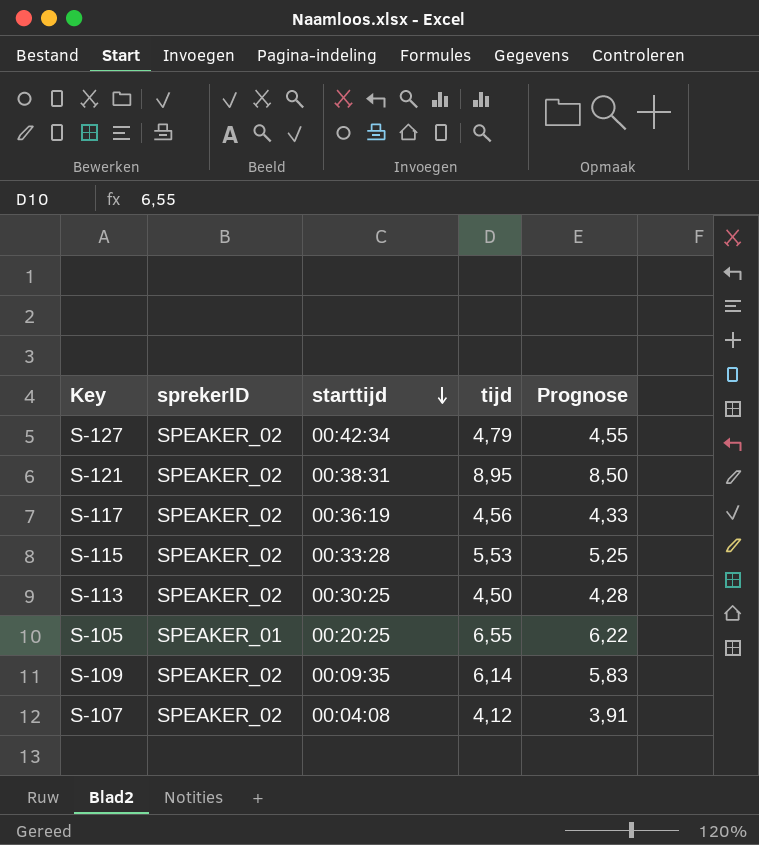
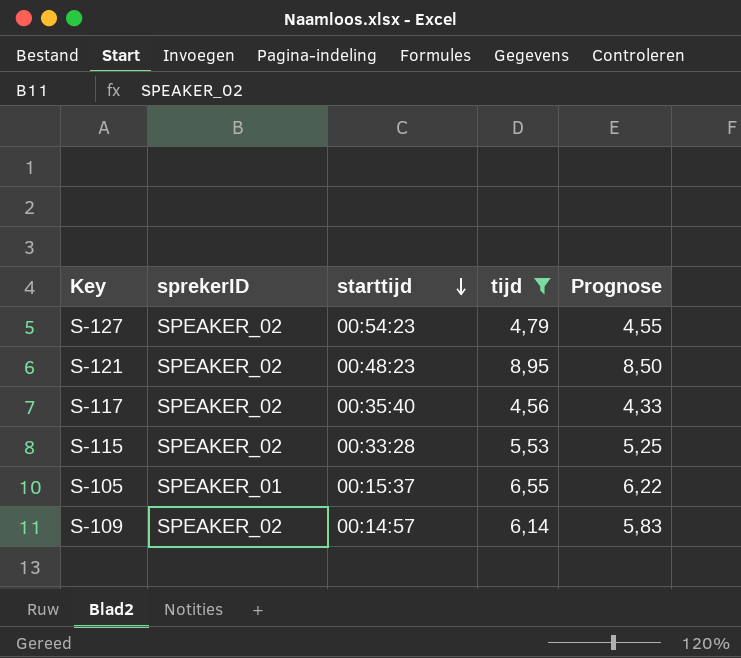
filter: none -> tijd >= 4,56
S-127 | starttijd: 00:42:34 -> 00:54:23
S-121 | starttijd: 00:38:31 -> 00:48:23
S-117 | starttijd: 00:36:19 -> 00:35:40
S-105 | starttijd: 00:20:25 -> 00:15:37
S-109 | starttijd: 00:09:35 -> 00:14:57

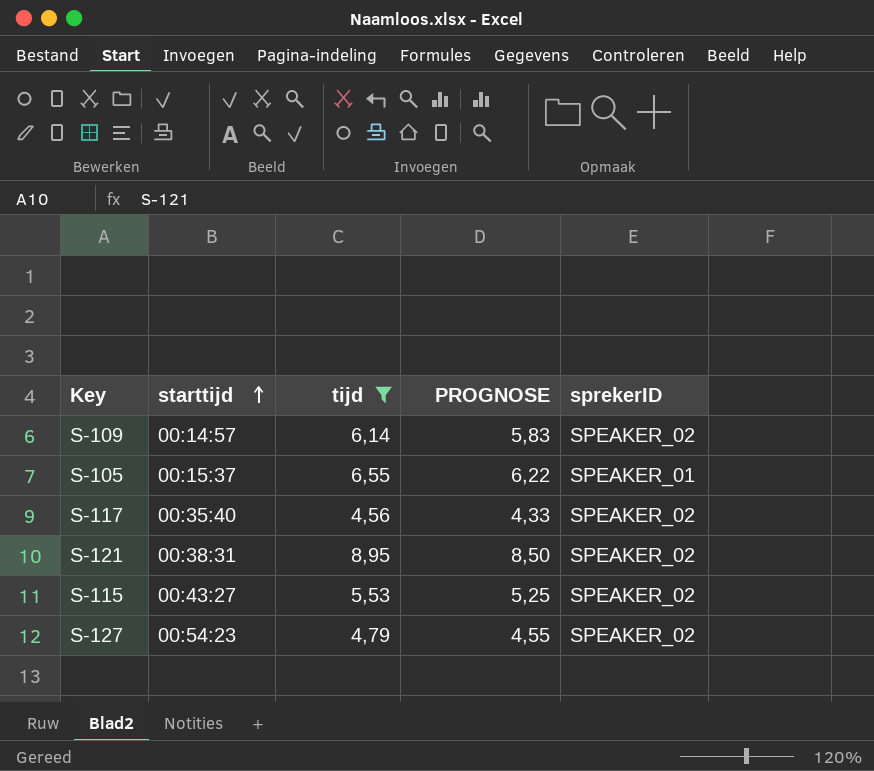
row order: starttijd descending -> starttijd ascending
column name: Prognose -> PROGNOSE
column sprekerID | position: 2 -> 5
S-121 | starttijd: 00:48:23 -> 00:38:31
S-115 | starttijd: 00:33:28 -> 00:43:27

